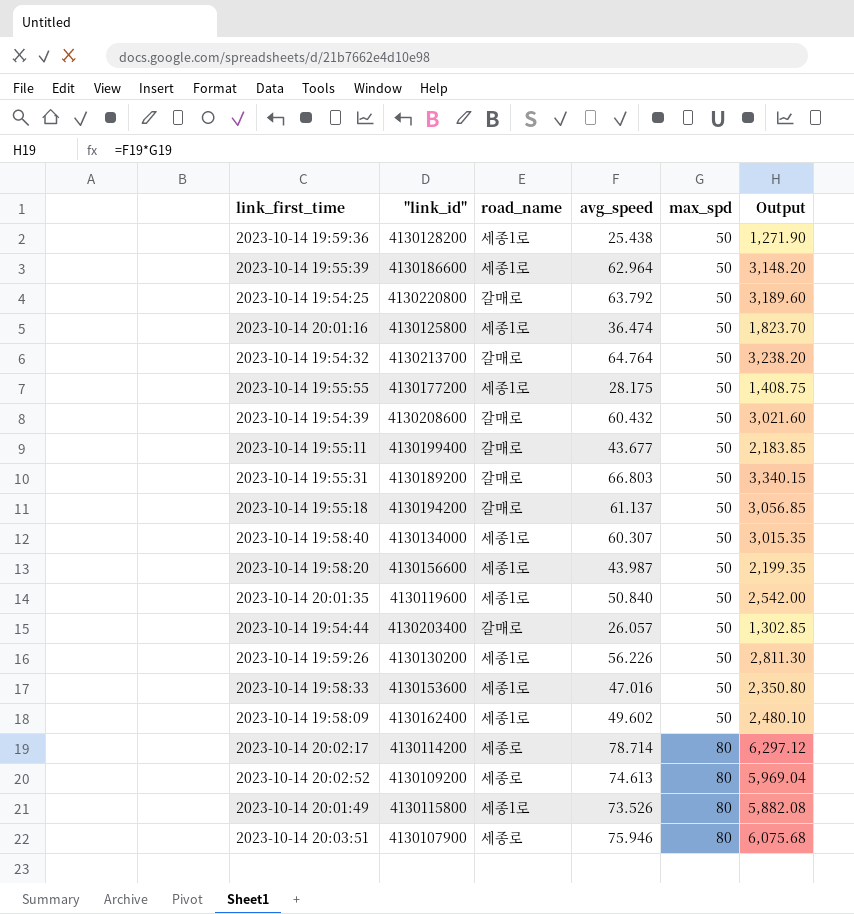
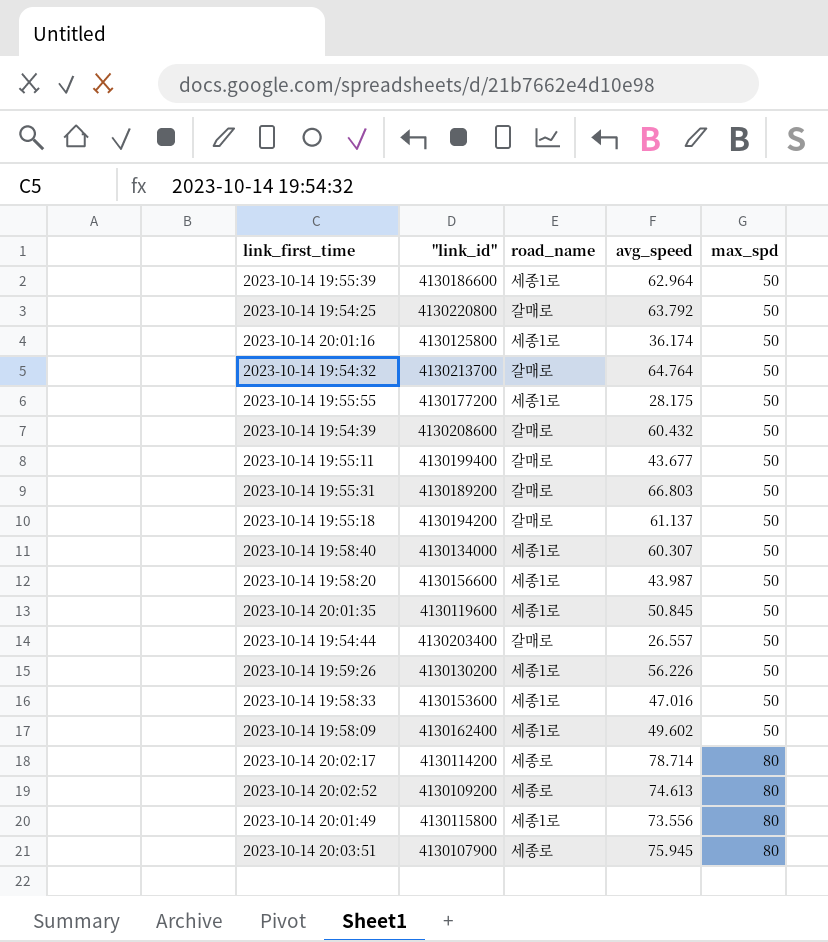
column Output | formula: [avg_speed] * [max_spd] -> none
row 2023-10-14 19:59:36: 4130128200 | 세종1로 | 25.438 | 50 | 1,271.90 -> none
2023-10-14 20:01:16 | avg_speed: 36.474 -> 36.174
2023-10-14 20:01:35 | avg_speed: 50.840 -> 50.845
2023-10-14 19:54:44 | avg_speed: 26.057 -> 26.557
2023-10-14 20:01:49 | avg_speed: 73.526 -> 73.556
2023-10-14 20:03:51 | avg_speed: 75.946 -> 75.945

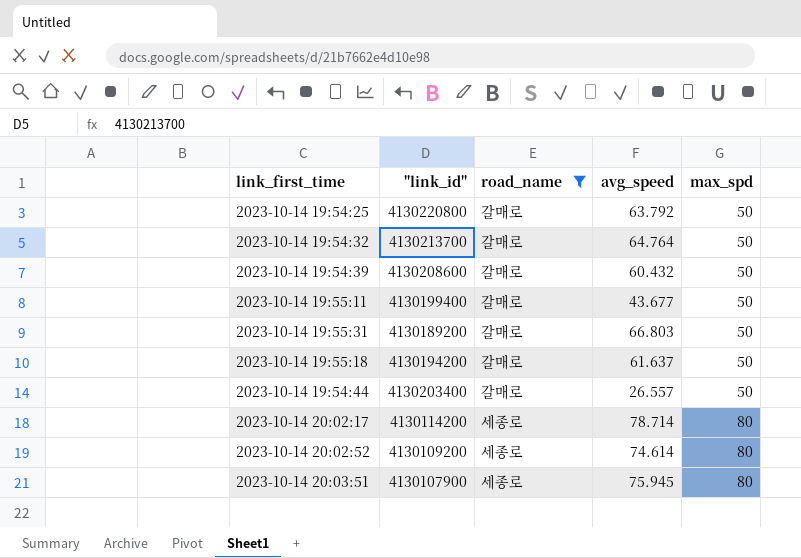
filter: none -> road_name != 세종1로
2023-10-14 19:55:18 | avg_speed: 61.137 -> 61.637
2023-10-14 20:02:52 | avg_speed: 74.613 -> 74.614

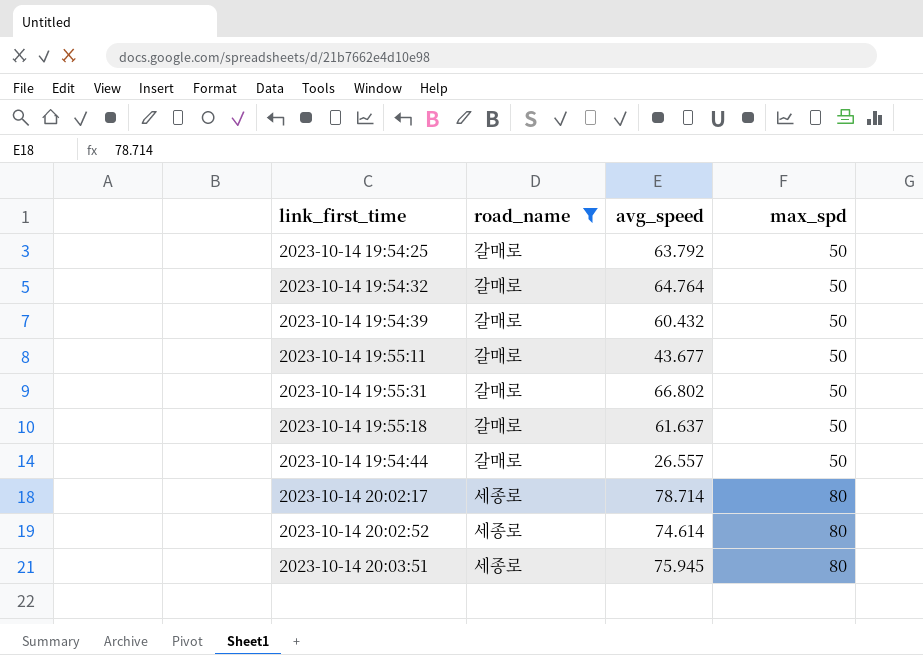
column "link_id" | position: 2 -> none
2023-10-14 19:55:31 | avg_speed: 66.803 -> 66.802

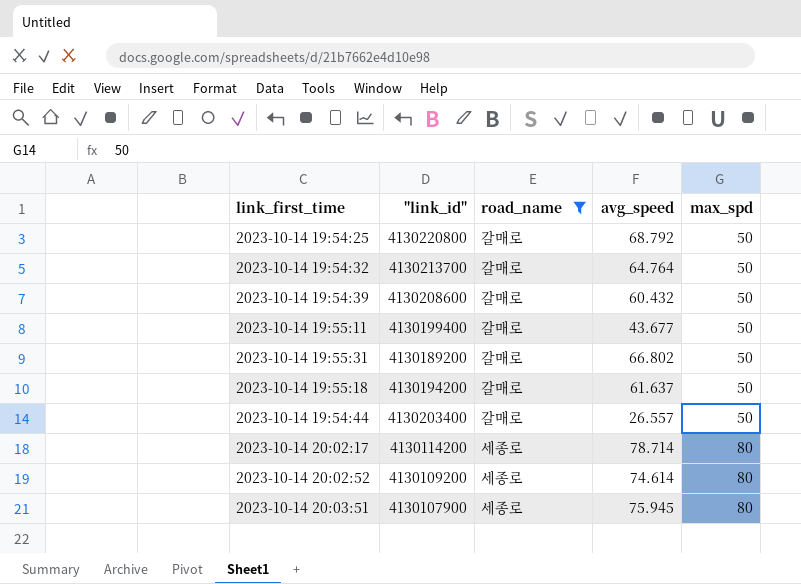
column "link_id" | position: none -> 2
2023-10-14 19:54:25 | avg_speed: 63.792 -> 68.792

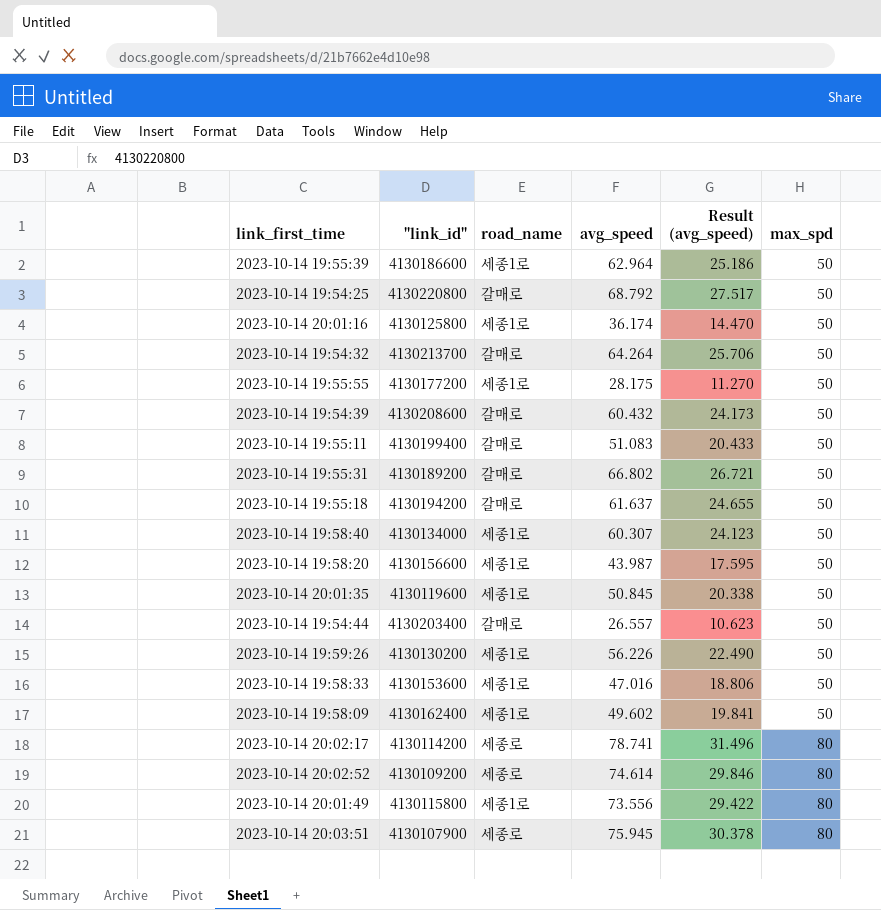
filter: road_name != 세종1로 -> none
column Result (avg_speed) | formula: none -> [avg_speed] * 0.4
2023-10-14 19:54:32 | avg_speed: 64.764 -> 64.264
2023-10-14 19:55:11 | avg_speed: 43.677 -> 51.083
2023-10-14 20:02:17 | avg_speed: 78.714 -> 78.741

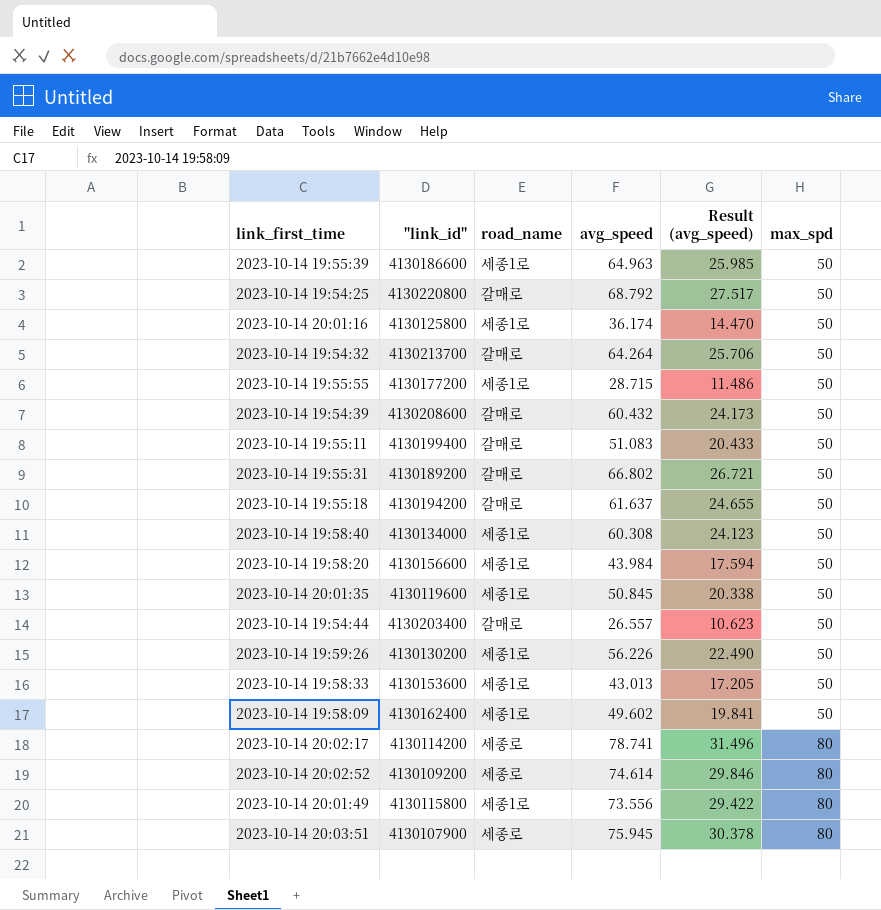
2023-10-14 19:55:39 | avg_speed: 62.964 -> 64.963
2023-10-14 19:55:39 | Result (avg_speed): 25.186 -> 25.985
2023-10-14 19:55:55 | avg_speed: 28.175 -> 28.715
2023-10-14 19:55:55 | Result (avg_speed): 11.270 -> 11.486
2023-10-14 19:58:40 | avg_speed: 60.307 -> 60.308
2023-10-14 19:58:20 | avg_speed: 43.987 -> 43.984
2023-10-14 19:58:20 | Result (avg_speed): 17.595 -> 17.594
2023-10-14 19:58:33 | avg_speed: 47.016 -> 43.013
2023-10-14 19:58:33 | Result (avg_speed): 18.806 -> 17.205

